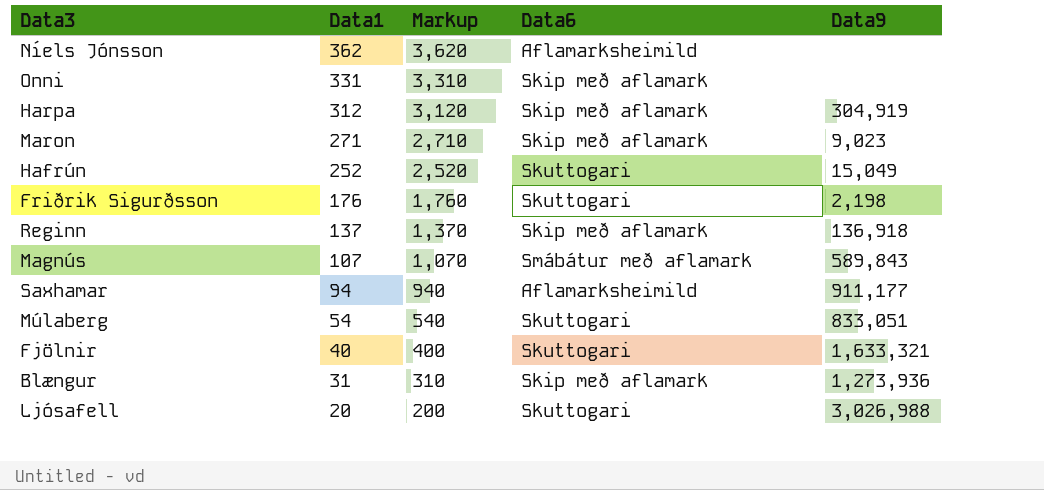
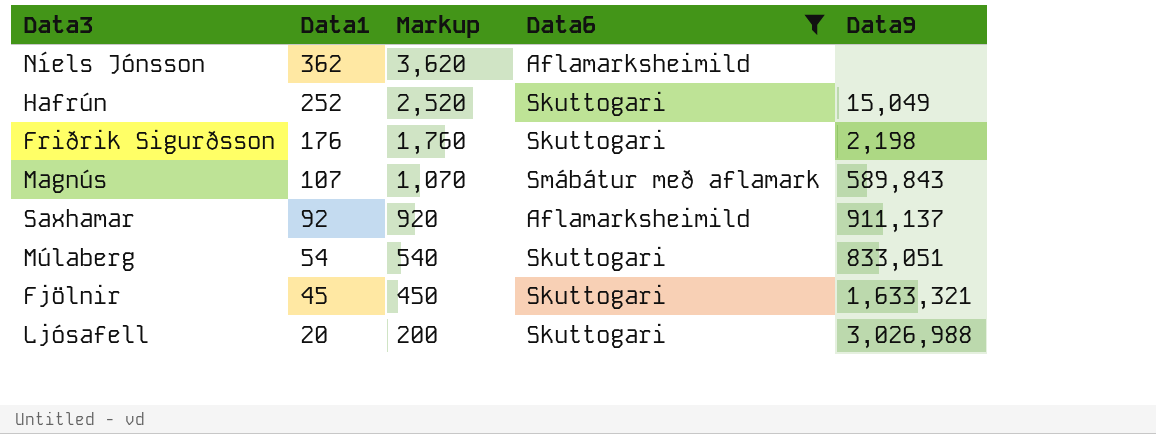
filter: none -> Data6 != Skip með aflamark
Saxhamar | Data1: 94 -> 92
Saxhamar | Markup: 940 -> 920
Saxhamar | Data9: 911,177 -> 911,137
Fjölnir | Data1: 40 -> 45
Fjölnir | Markup: 400 -> 450

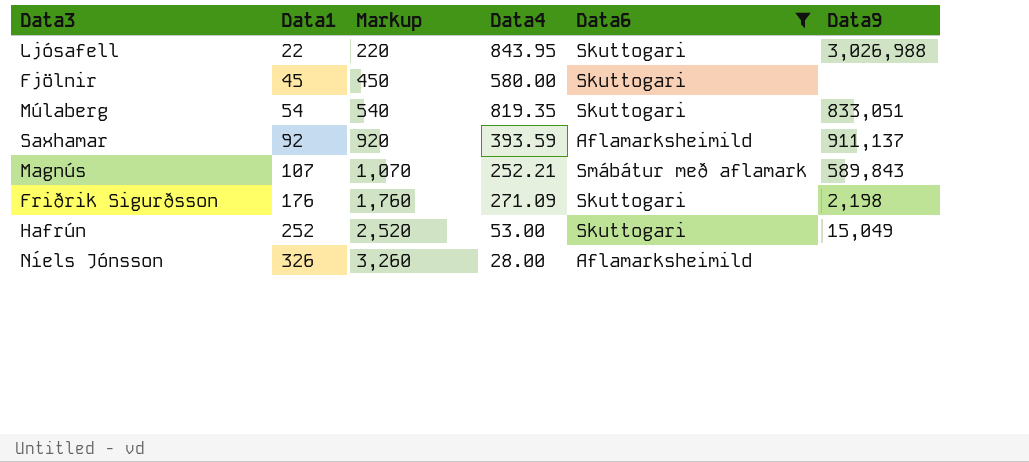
row order: Data1 descending -> Data1 ascending
column Data4 | position: none -> 4
Ljósafell | Data1: 20 -> 22
Ljósafell | Markup: 200 -> 220
Fjölnir | Data9: 1,633,321 -> none
Níels Jónsson | Data1: 362 -> 326
Níels Jónsson | Markup: 3,620 -> 3,260

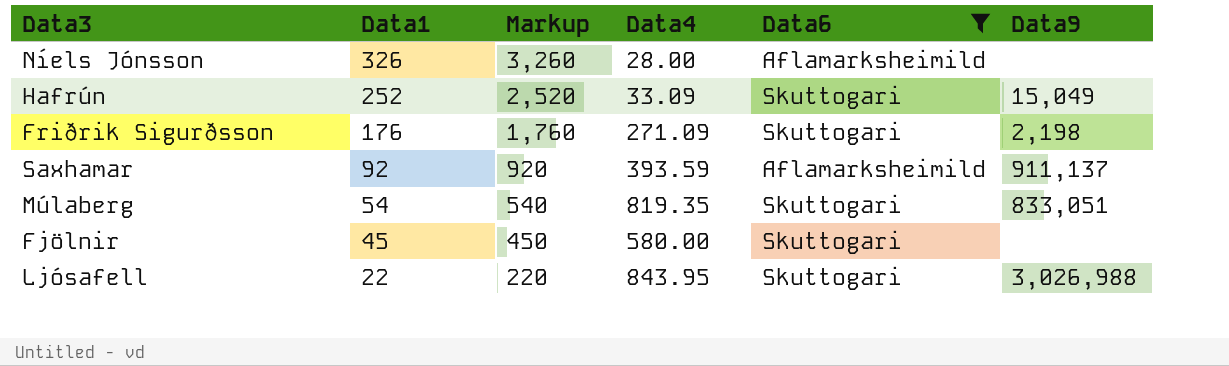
row order: Data1 ascending -> Data1 descending
row Magnús: 107 | 1,070 | 252.21 | Smábátur með aflamark | 589,843 -> none
Hafrún | Data4: 53.00 -> 33.09

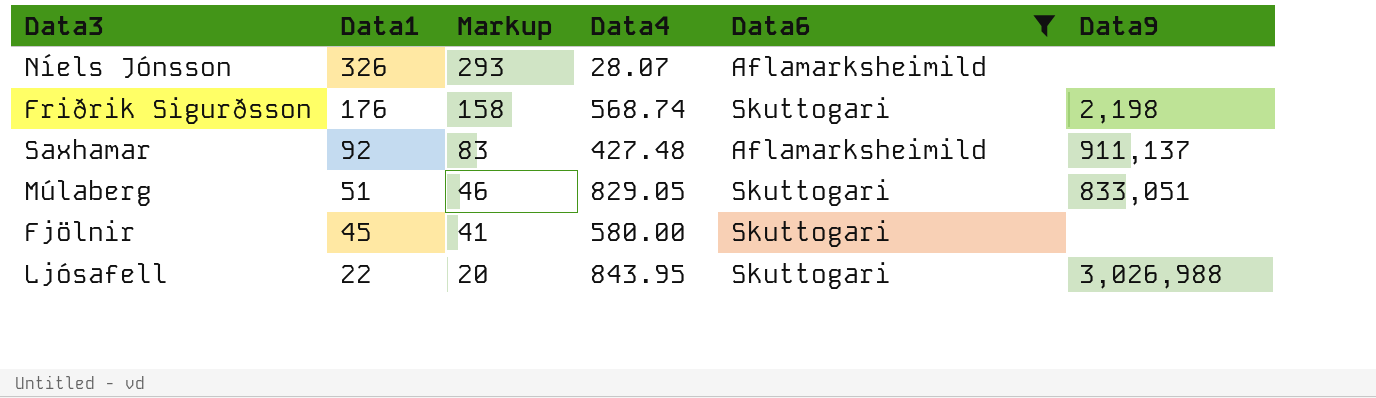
column Markup | formula: [Data1] * 10 -> [Data1] * 0.9
row Hafrún: 252 | 2,520 | 33.09 | Skuttogari | 15,049 -> none
Níels Jónsson | Data4: 28.00 -> 28.07
Friðrik Sigurðsson | Data4: 271.09 -> 568.74
Saxhamar | Data4: 393.59 -> 427.48
Múlaberg | Data1: 54 -> 51
Múlaberg | Data4: 819.35 -> 829.05

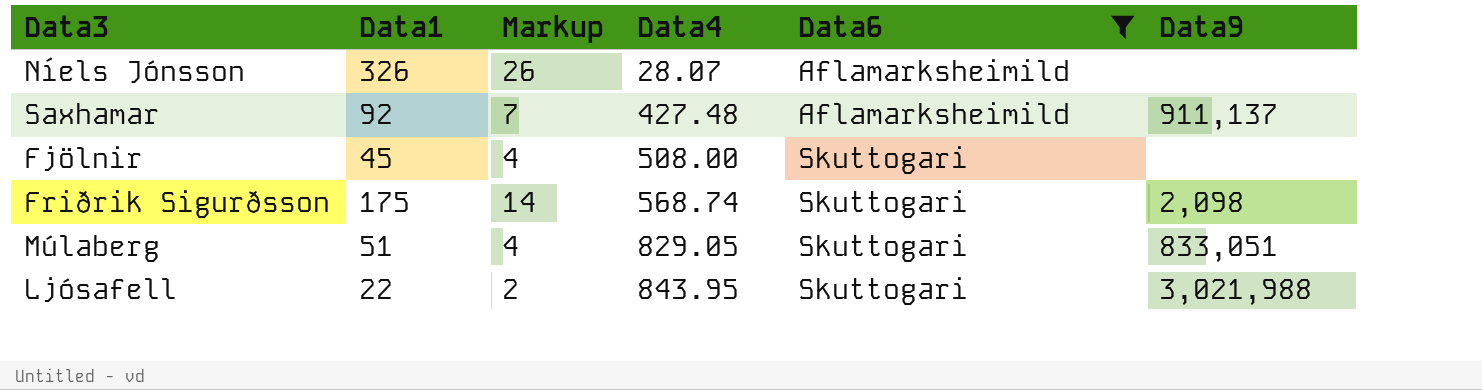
row order: Data1 descending -> Data4 ascending
column Markup | formula: [Data1] * 0.9 -> [Data1] * 0.08
Fjölnir | Data4: 580.00 -> 508.00
Friðrik Sigurðsson | Data1: 176 -> 175
Friðrik Sigurðsson | Data9: 2,198 -> 2,098
Ljósafell | Data9: 3,026,988 -> 3,021,988

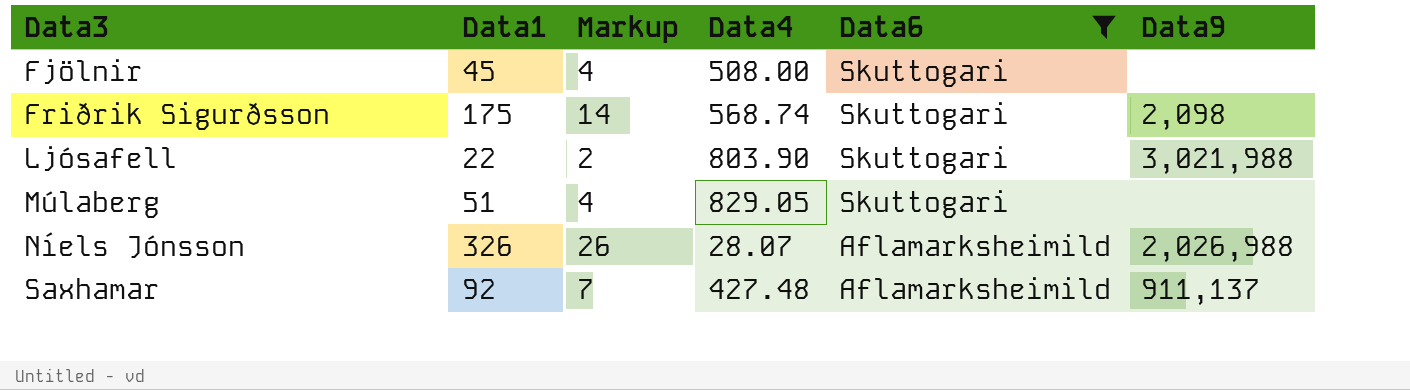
row order: Data4 ascending -> Data3 ascending
Ljósafell | Data4: 843.95 -> 803.90
Múlaberg | Data9: 833,051 -> none
Níels Jónsson | Data9: none -> 2,026,988

